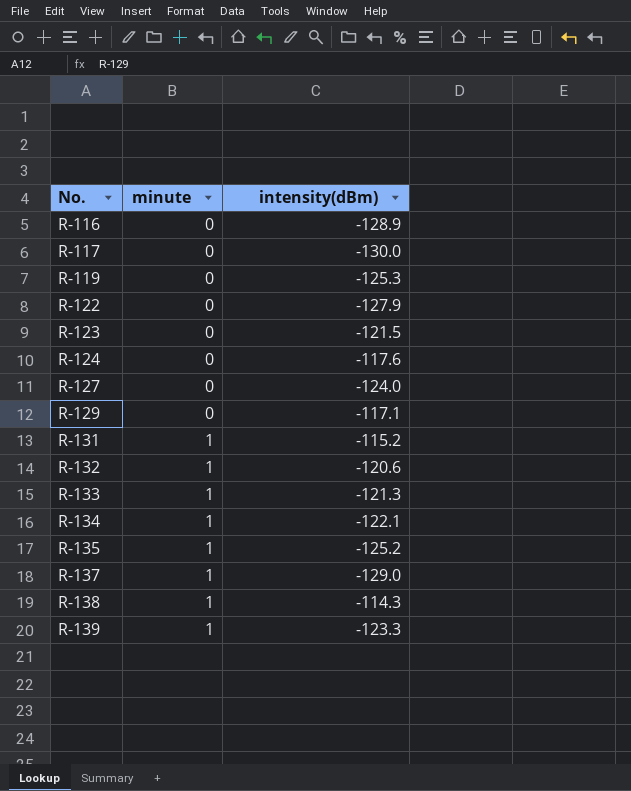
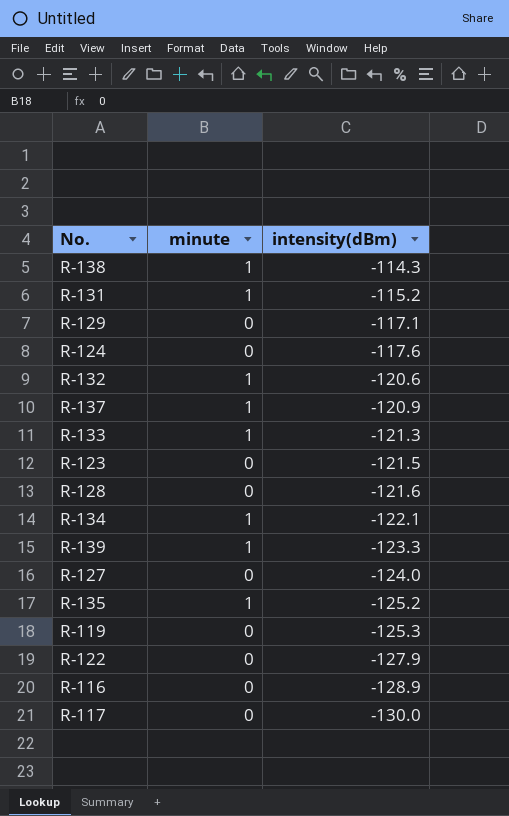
row order: No. ascending -> intensity(dBm) descending
R-137 | intensity(dBm): -129.0 -> -120.9
row R-128: none -> 0 | -121.6

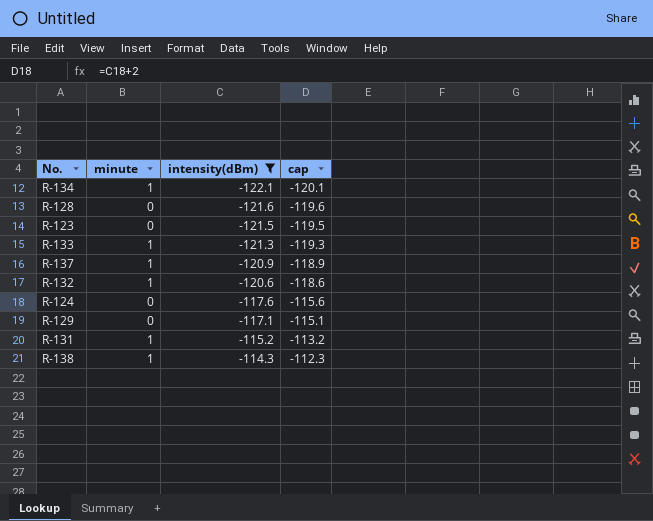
filter: none -> intensity(dBm) >= -122.1
row order: intensity(dBm) descending -> intensity(dBm) ascending
column cap | formula: none -> [intensity(dBm)] + 2

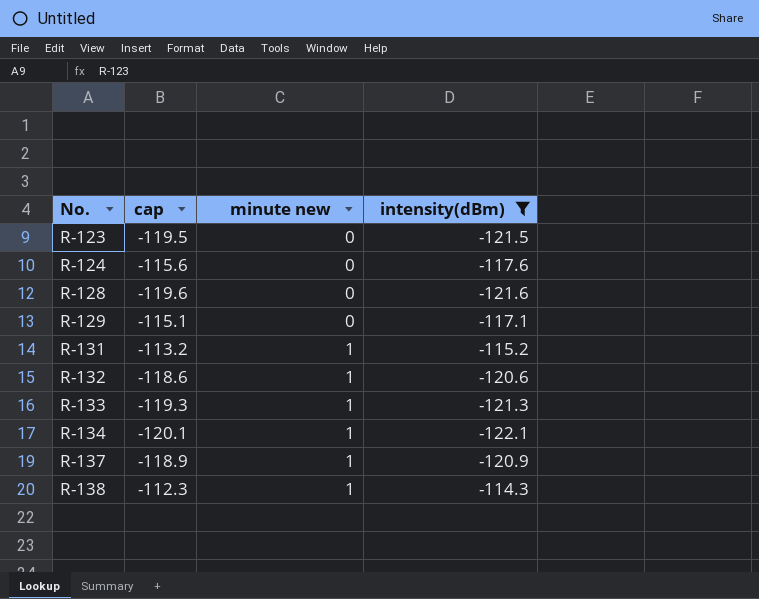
row order: intensity(dBm) ascending -> No. ascending
column cap | position: 4 -> 2
column name: minute -> minute new

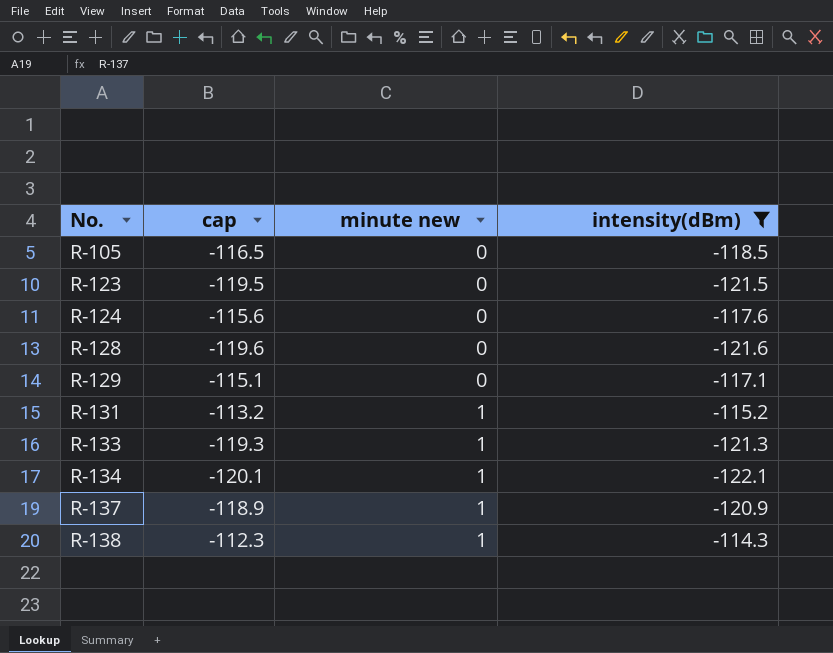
row R-132: -118.6 | 1 | -120.6 -> none
row R-105: none -> -116.5 | 0 | -118.5

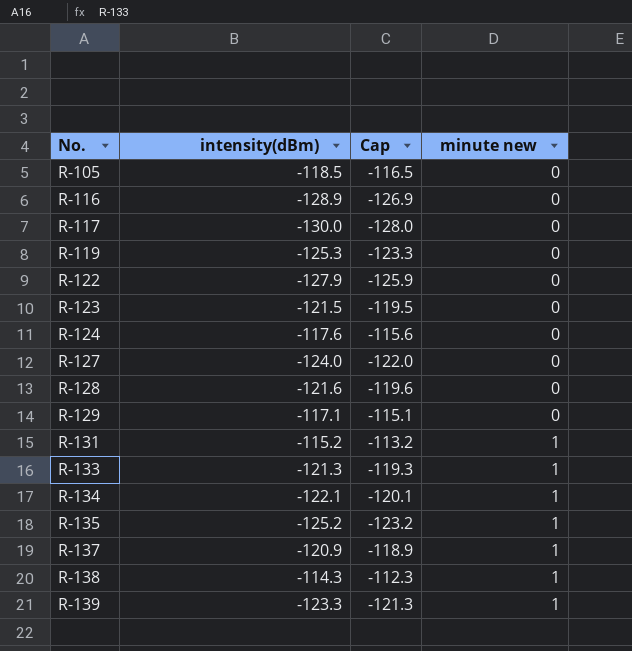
filter: intensity(dBm) >= -122.1 -> none
column intensity(dBm) | position: 4 -> 2
column name: cap -> Cap

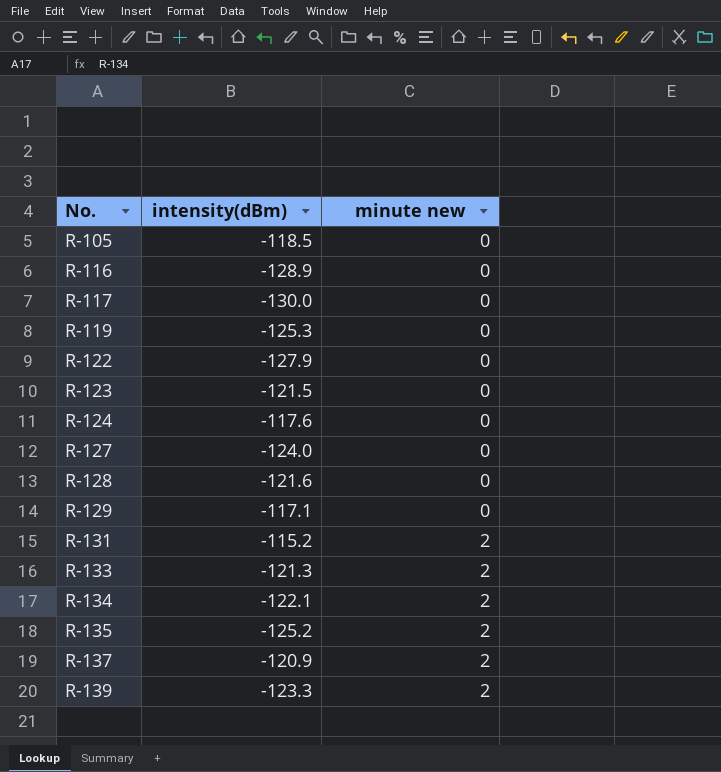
column Cap | formula: [intensity(dBm)] + 2 -> none
row R-138: -114.3 | -112.3 | 1 -> none
R-131 | minute new: 1 -> 2
R-133 | minute new: 1 -> 2
R-134 | minute new: 1 -> 2
R-135 | minute new: 1 -> 2
R-137 | minute new: 1 -> 2
R-139 | minute new: 1 -> 2

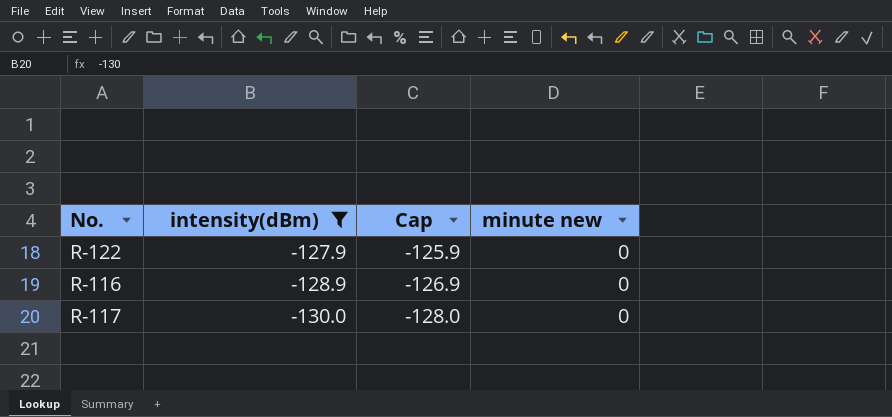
filter: none -> intensity(dBm) <= -127.9
row order: No. ascending -> intensity(dBm) descending
column Cap | formula: none -> [intensity(dBm)] + 2

